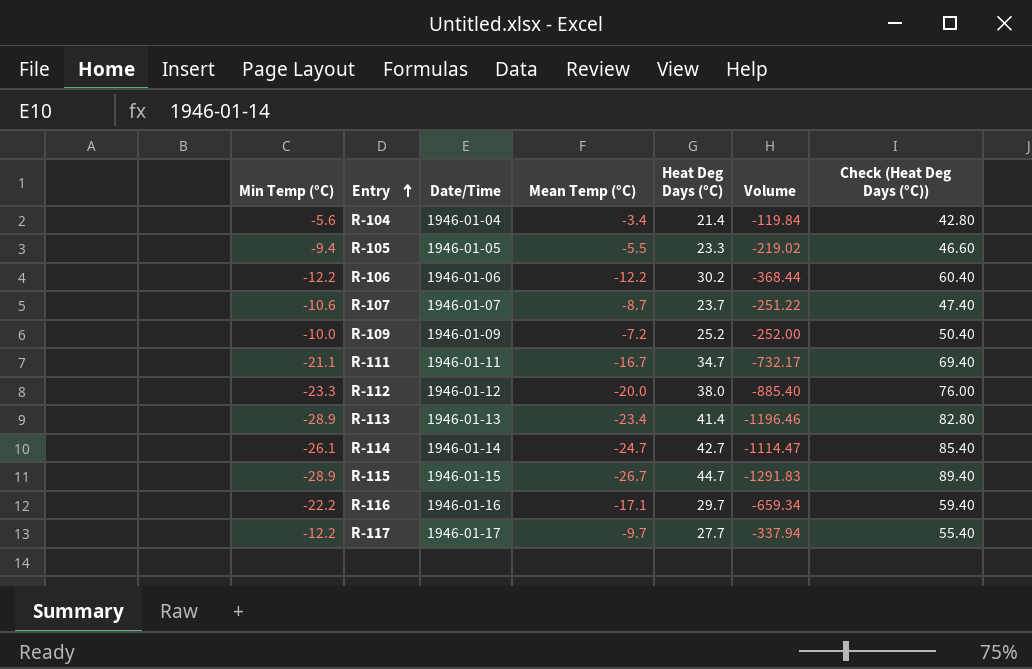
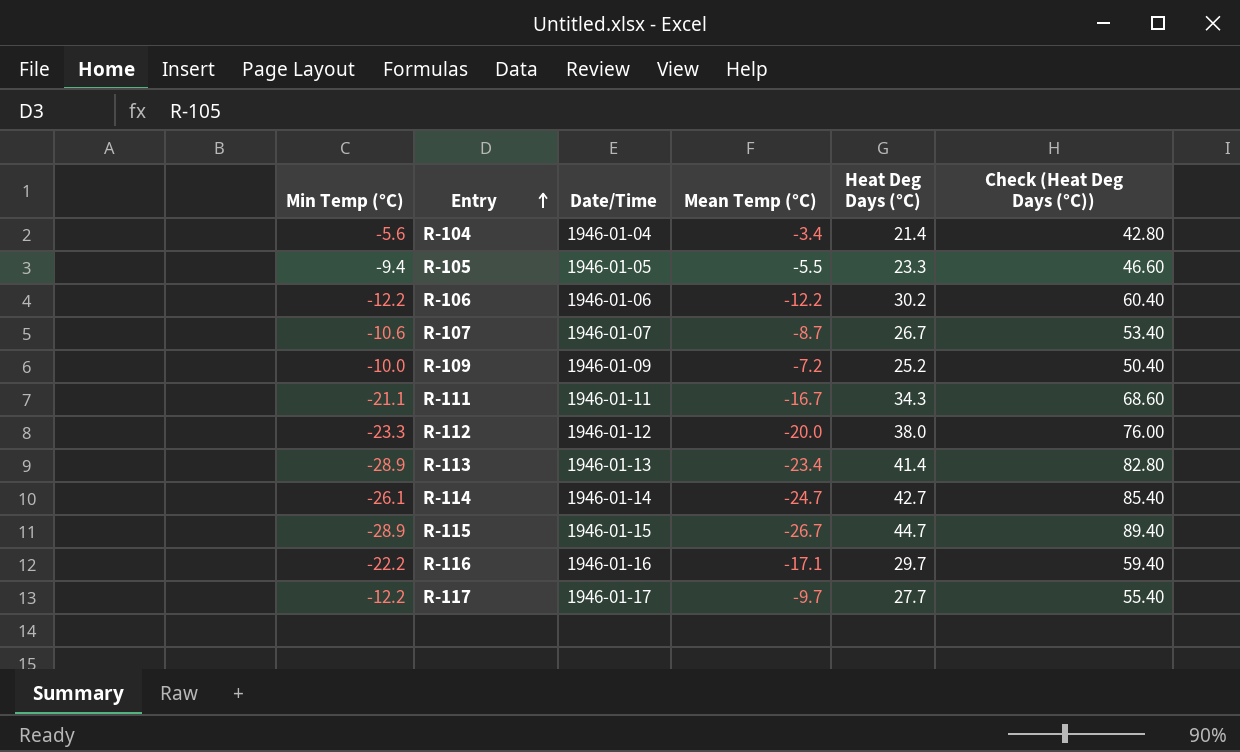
column Volume | formula: [Min Temp (°C)] * [Heat Deg Days (°C)] -> none
R-107 | Heat Deg Days (°C): 23.7 -> 26.7
R-107 | Check (Heat Deg Days (°C)): 47.40 -> 53.40
R-111 | Heat Deg Days (°C): 34.7 -> 34.3
R-111 | Check (Heat Deg Days (°C)): 69.40 -> 68.60

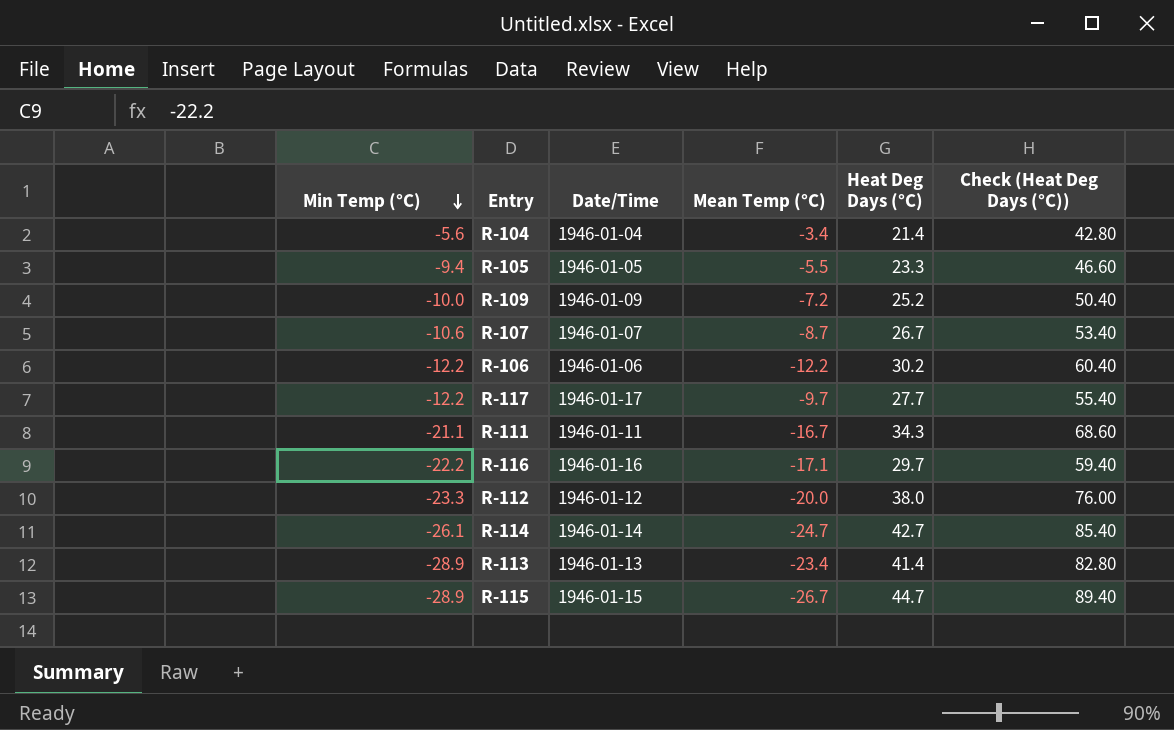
row order: Entry ascending -> Min Temp (°C) descending

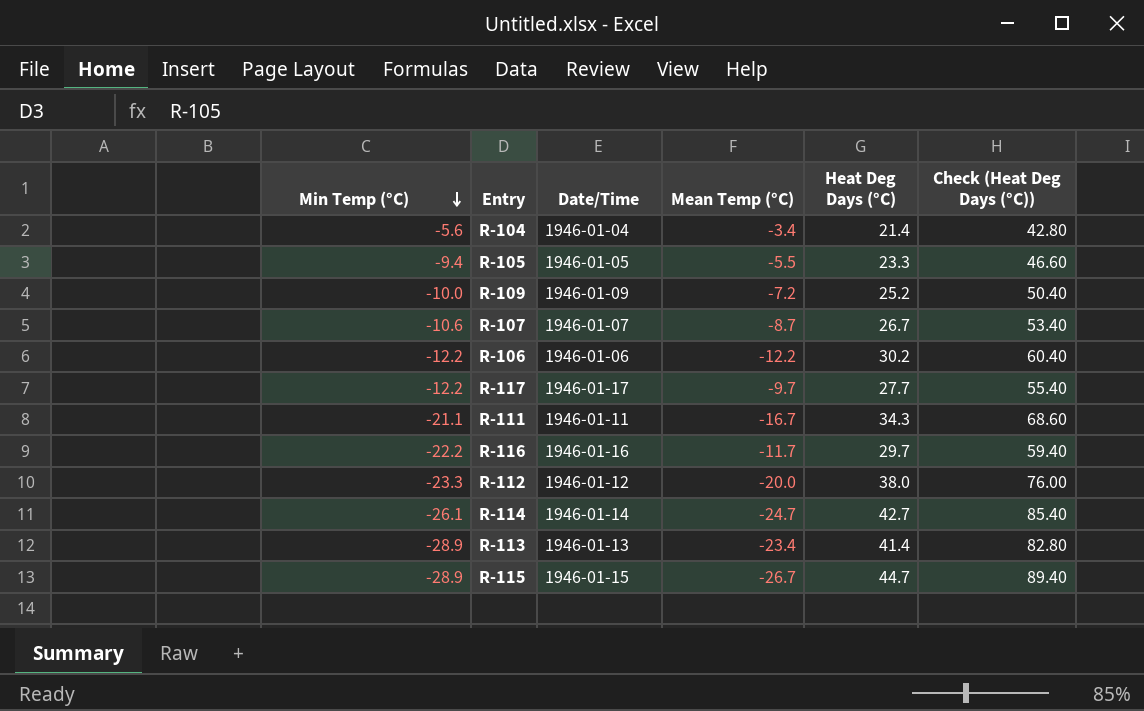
R-116 | Mean Temp (°C): -17.1 -> -11.7

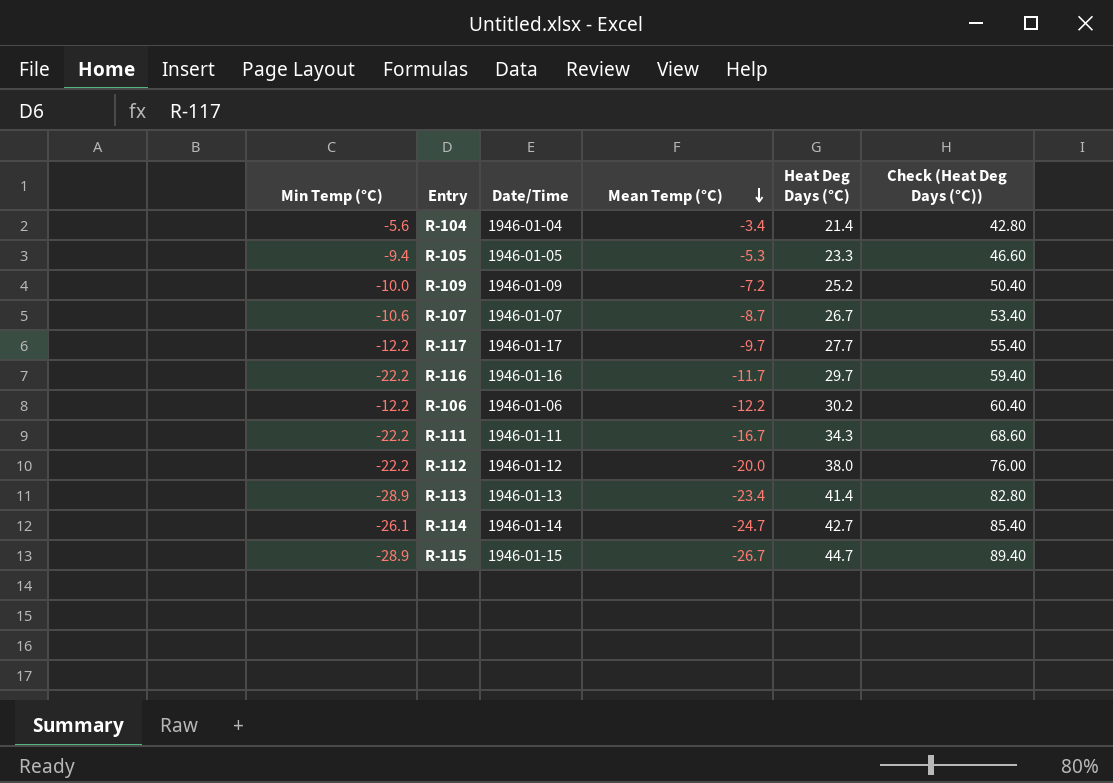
row order: Min Temp (°C) descending -> Mean Temp (°C) descending
R-105 | Mean Temp (°C): -5.5 -> -5.3
R-111 | Min Temp (°C): -21.1 -> -22.2
R-112 | Min Temp (°C): -23.3 -> -22.2

